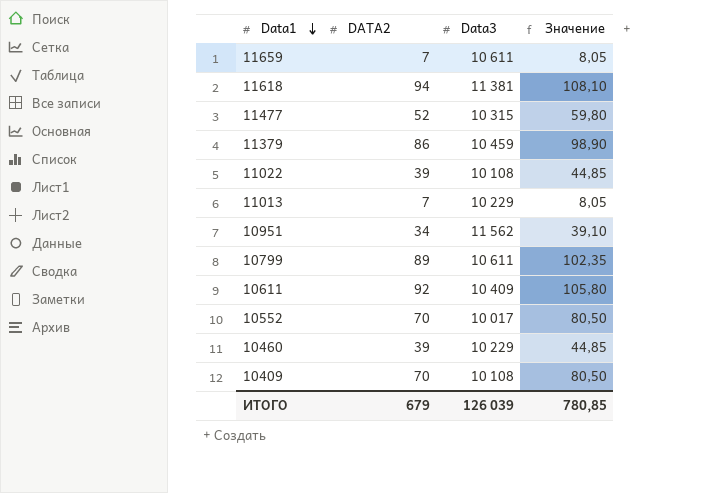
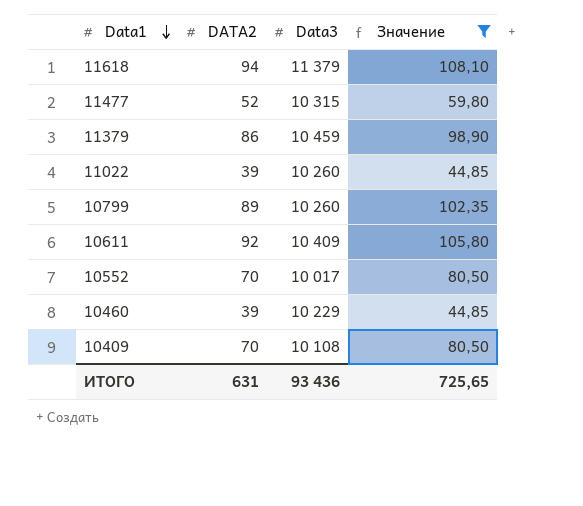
filter: none -> Значение >= 44,85
11618 | Data3: 11 381 -> 11 379
11022 | Data3: 10 108 -> 10 260
10799 | Data3: 10 611 -> 10 260
ИТОГО | DATA2: 679 -> 631
ИТОГО | Data3: 126 039 -> 93 436
ИТОГО | Значение: 780,85 -> 725,65

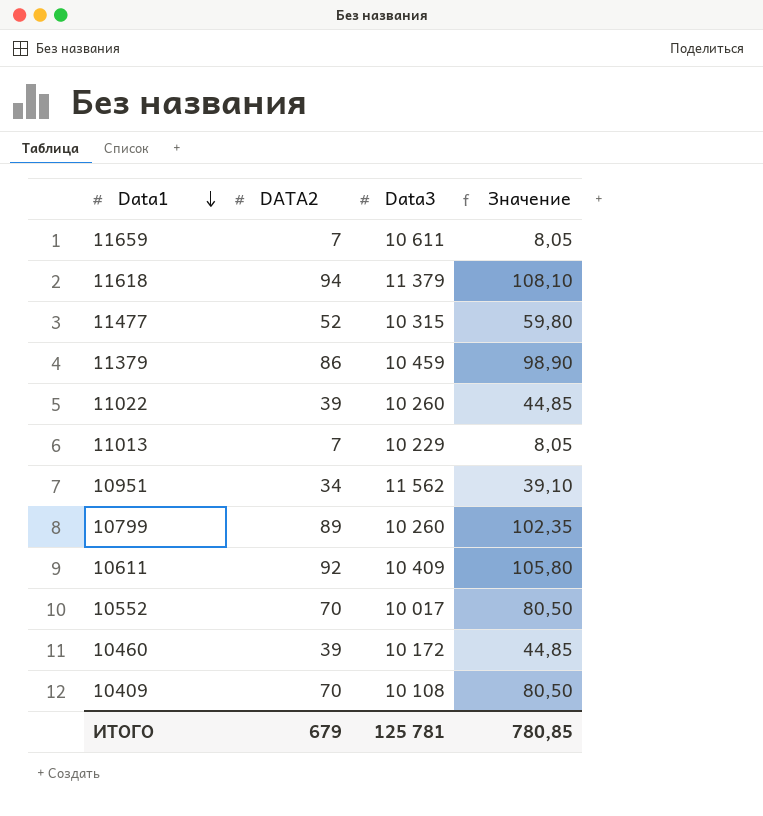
filter: Значение >= 44,85 -> none
10460 | Data3: 10 229 -> 10 172
ИТОГО | DATA2: 631 -> 679
ИТОГО | Data3: 93 436 -> 125 781
ИТОГО | Значение: 725,65 -> 780,85

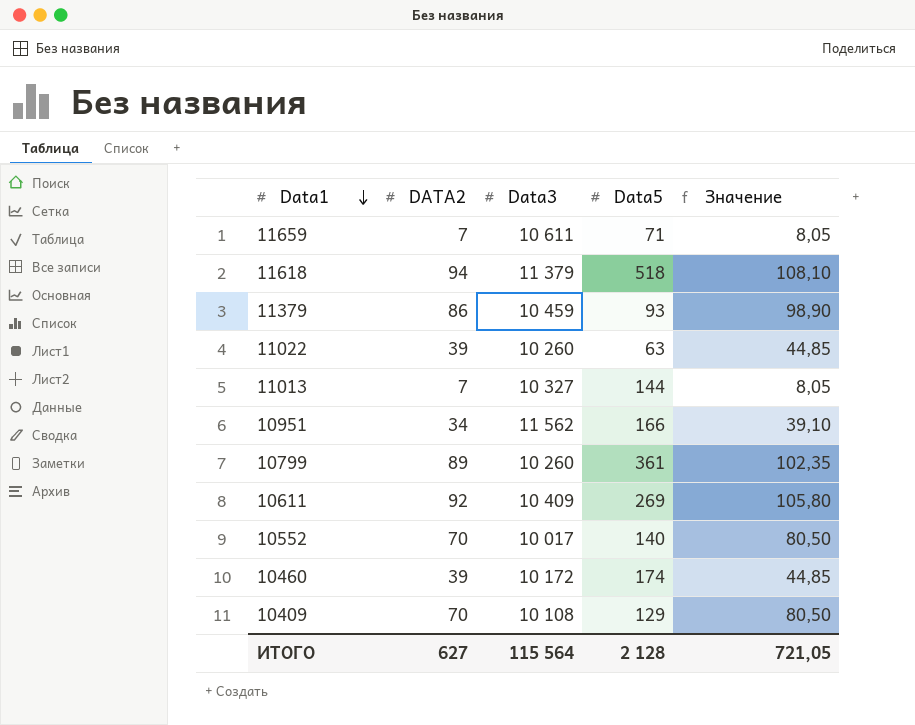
column Data5 | position: none -> 4
row 11477: 52 | 10 315 | 59,80 -> none
11013 | Data3: 10 229 -> 10 327
ИТОГО | DATA2: 679 -> 627
ИТОГО | Data3: 125 781 -> 115 564
ИТОГО | Значение: 780,85 -> 721,05

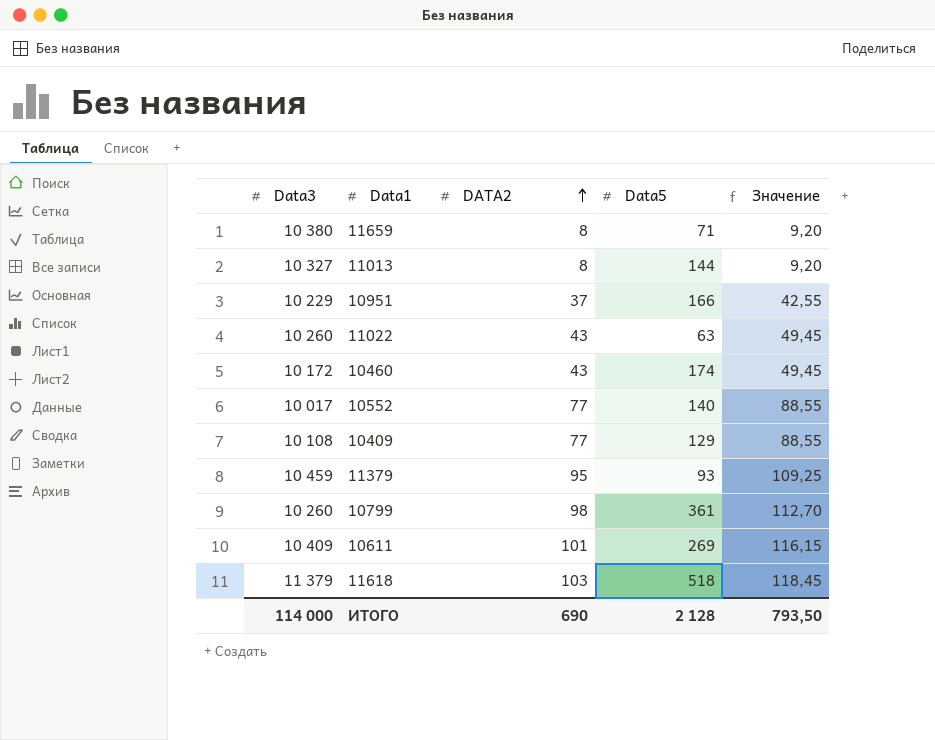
row order: Data1 descending -> DATA2 ascending
column Data3 | position: 3 -> 1
11659 | Data3: 10 611 -> 10 380
11659 | DATA2: 7 -> 8
11659 | Значение: 8,05 -> 9,20
11013 | DATA2: 7 -> 8
11013 | Значение: 8,05 -> 9,20
10951 | Data3: 11 562 -> 10 229
10951 | DATA2: 34 -> 37
10951 | Значение: 39,10 -> 42,55
11022 | DATA2: 39 -> 43
11022 | Значение: 44,85 -> 49,45
10460 | DATA2: 39 -> 43
10460 | Значение: 44,85 -> 49,45
10552 | DATA2: 70 -> 77
10552 | Значение: 80,50 -> 88,55
10409 | DATA2: 70 -> 77
10409 | Значение: 80,50 -> 88,55
11379 | DATA2: 86 -> 95
11379 | Значение: 98,90 -> 109,25
10799 | DATA2: 89 -> 98
10799 | Значение: 102,35 -> 112,70
10611 | DATA2: 92 -> 101
10611 | Значение: 105,80 -> 116,15
11618 | DATA2: 94 -> 103
11618 | Значение: 108,10 -> 118,45
ИТОГО | Data3: 115 564 -> 114 000
ИТОГО | DATA2: 627 -> 690
ИТОГО | Значение: 721,05 -> 793,50

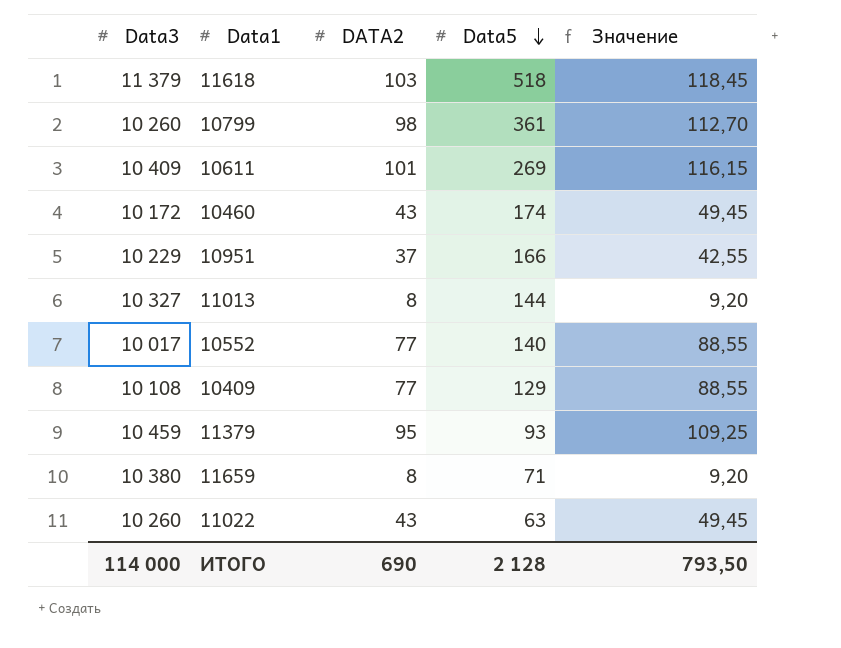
row order: DATA2 ascending -> Data5 descending

